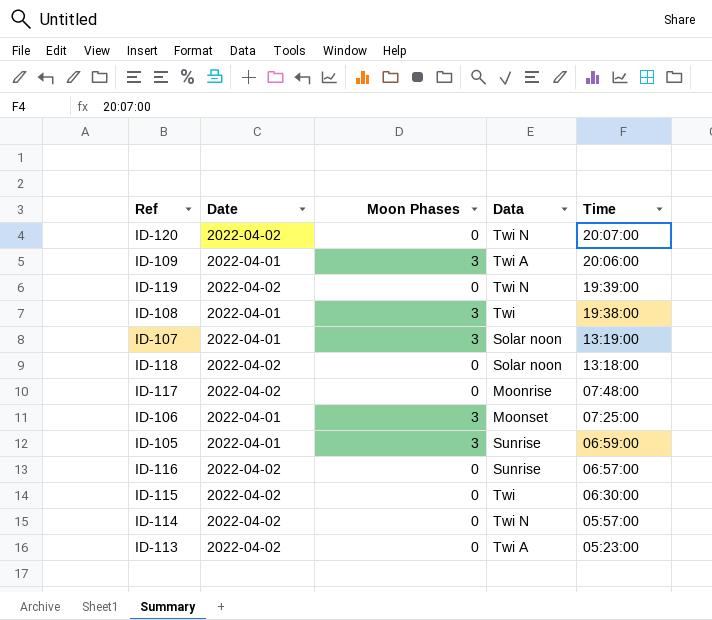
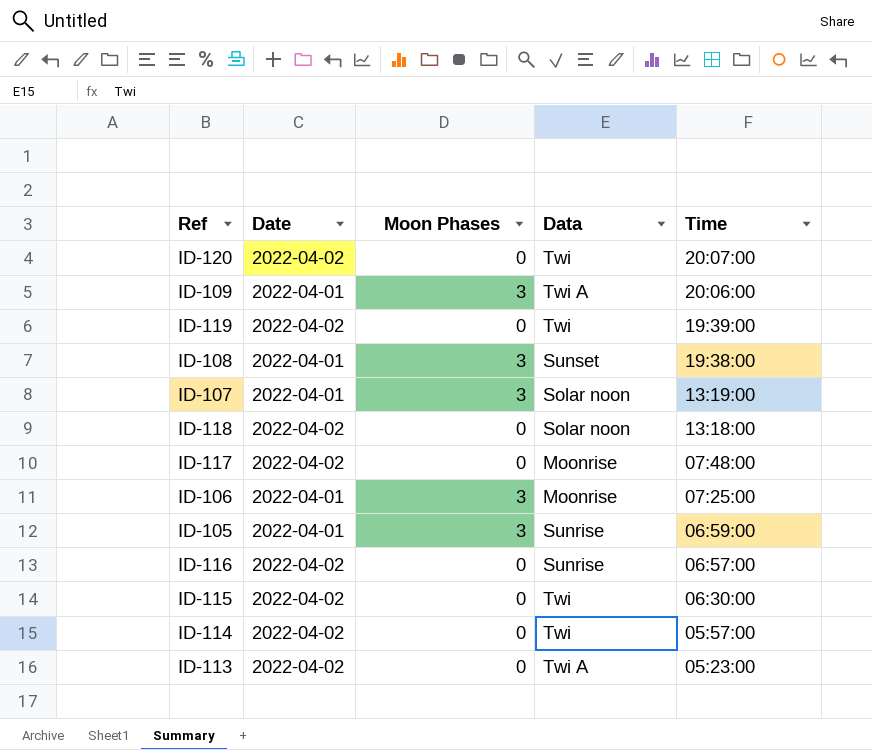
ID-120 | Data: Twi N -> Twi
ID-119 | Data: Twi N -> Twi
ID-108 | Data: Twi -> Sunset
ID-106 | Data: Moonset -> Moonrise
ID-114 | Data: Twi N -> Twi

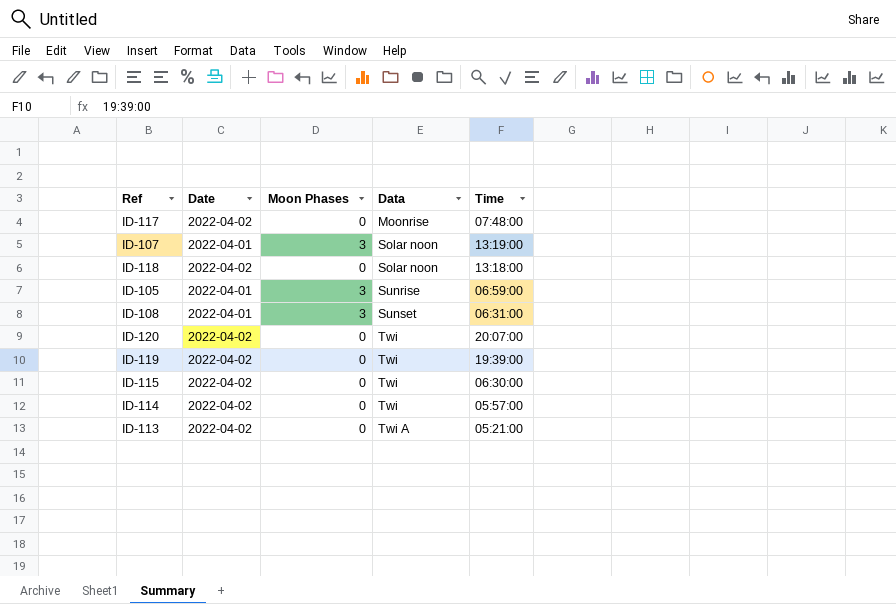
row order: Time descending -> Data ascending
row ID-109: 2022-04-01 | 3 | Twi A | 20:06:00 -> none
row ID-106: 2022-04-01 | 3 | Moonrise | 07:25:00 -> none
row ID-116: 2022-04-02 | 0 | Sunrise | 06:57:00 -> none
ID-108 | Time: 19:38:00 -> 06:31:00
ID-113 | Time: 05:23:00 -> 05:21:00

